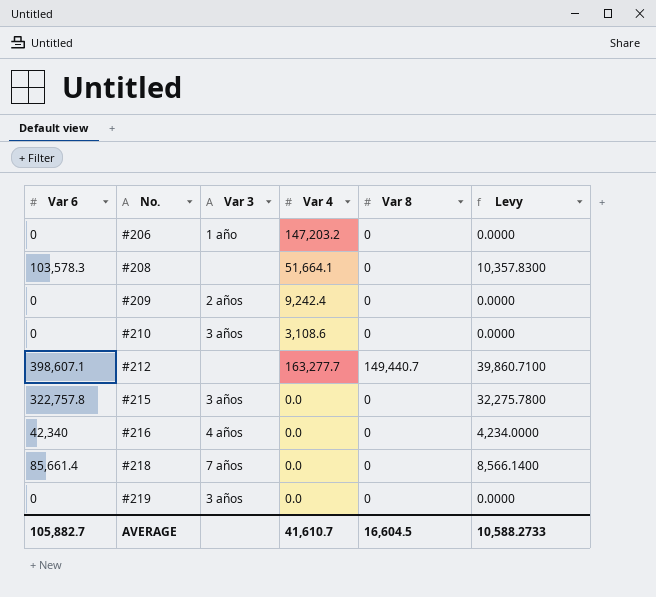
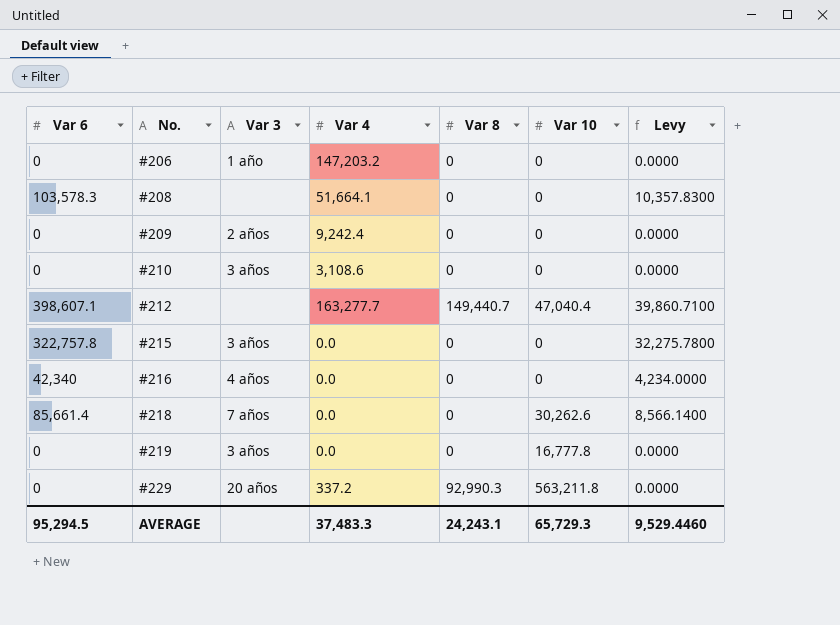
column Var 10 | position: none -> 6
row #229: none -> 0 | 20 años | 337.2 | 92,990.3 | 563,211.8 | 0.0000
AVERAGE | Var 6: 105,882.7 -> 95,294.5
AVERAGE | Var 4: 41,610.7 -> 37,483.3
AVERAGE | Var 8: 16,604.5 -> 24,243.1
AVERAGE | Levy: 10,588.2733 -> 9,529.4460

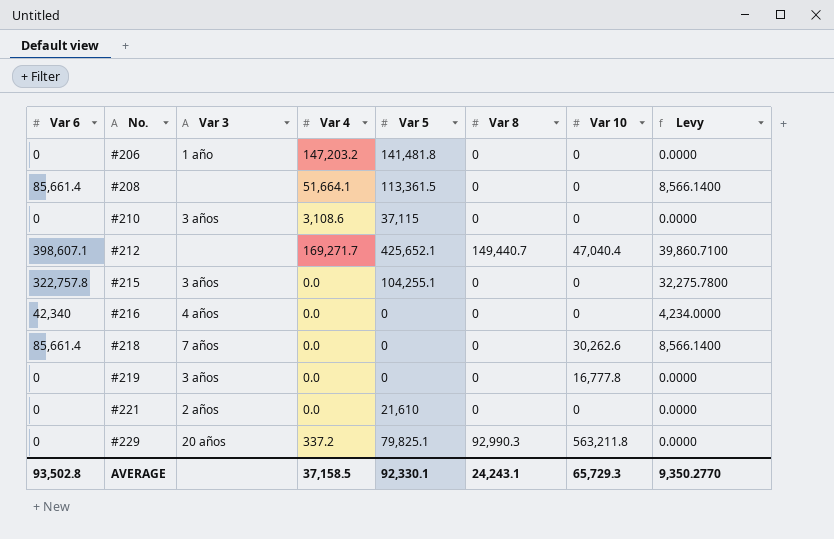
column Var 5 | position: none -> 5
row #209: 0 | 2 años | 9,242.4 | 0 | 0 | 0.0000 -> none
#208 | Var 6: 103,578.3 -> 85,661.4
#208 | Levy: 10,357.8300 -> 8,566.1400
#212 | Var 4: 163,277.7 -> 169,271.7
row #221: none -> 0 | 2 años | 0.0 | 21,610 | 0 | 0 | 0.0000
AVERAGE | Var 6: 95,294.5 -> 93,502.8
AVERAGE | Var 4: 37,483.3 -> 37,158.5
AVERAGE | Levy: 9,529.4460 -> 9,350.2770

